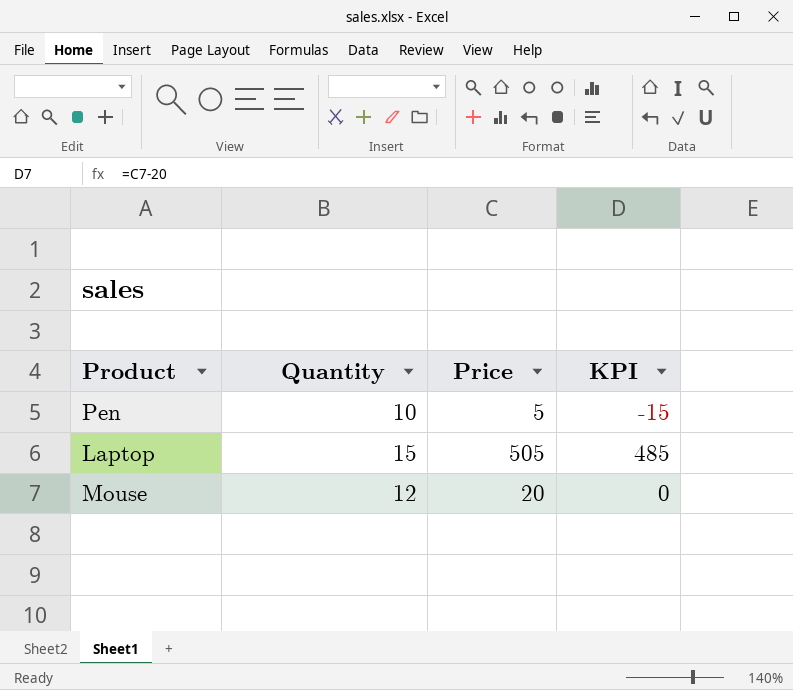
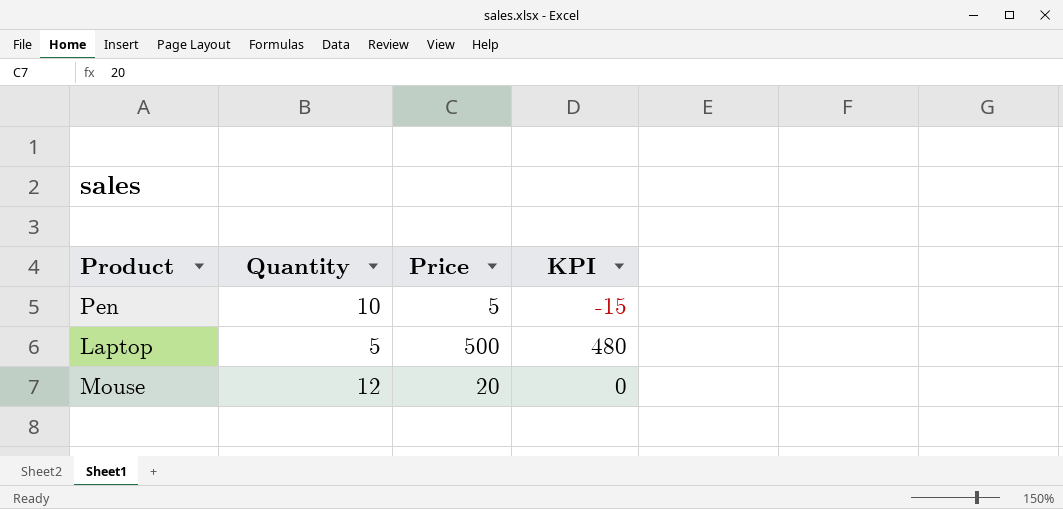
Laptop | Quantity: 15 -> 5
Laptop | Price: 505 -> 500
Laptop | KPI: 485 -> 480

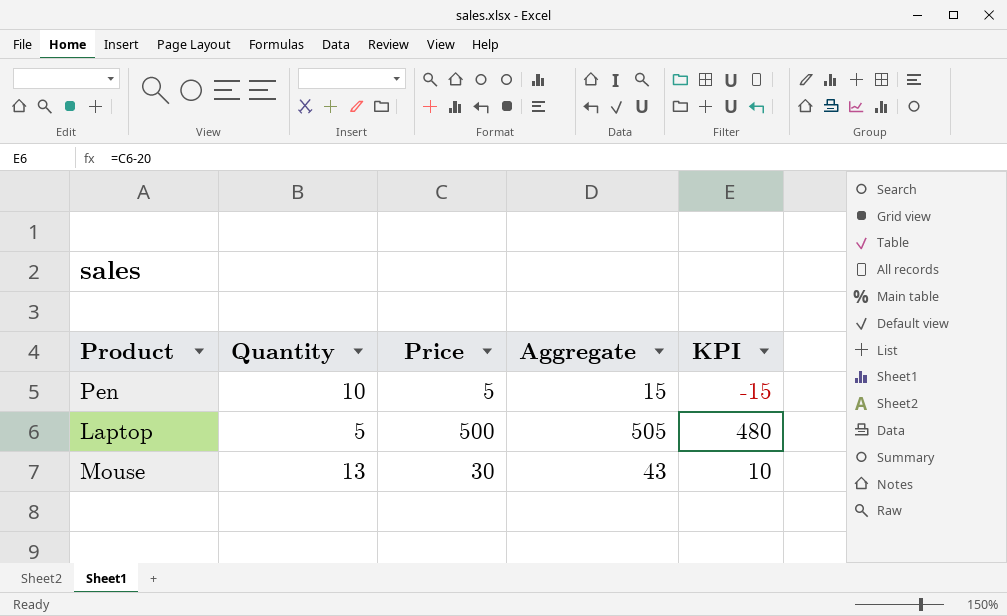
column Aggregate | formula: none -> [Quantity] + [Price]
Mouse | Quantity: 12 -> 13
Mouse | Price: 20 -> 30
Mouse | KPI: 0 -> 10

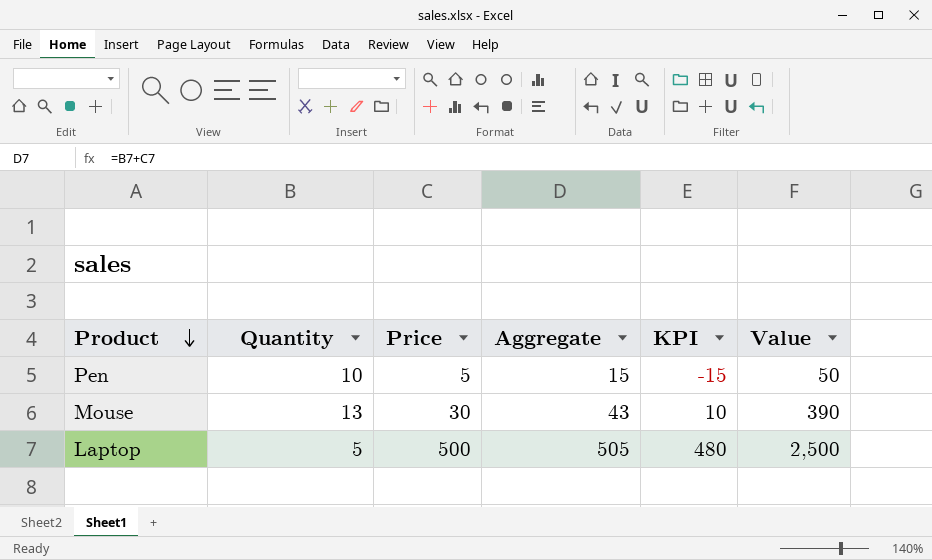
row order: none -> Product descending
column Value | formula: none -> [Quantity] * [Price]

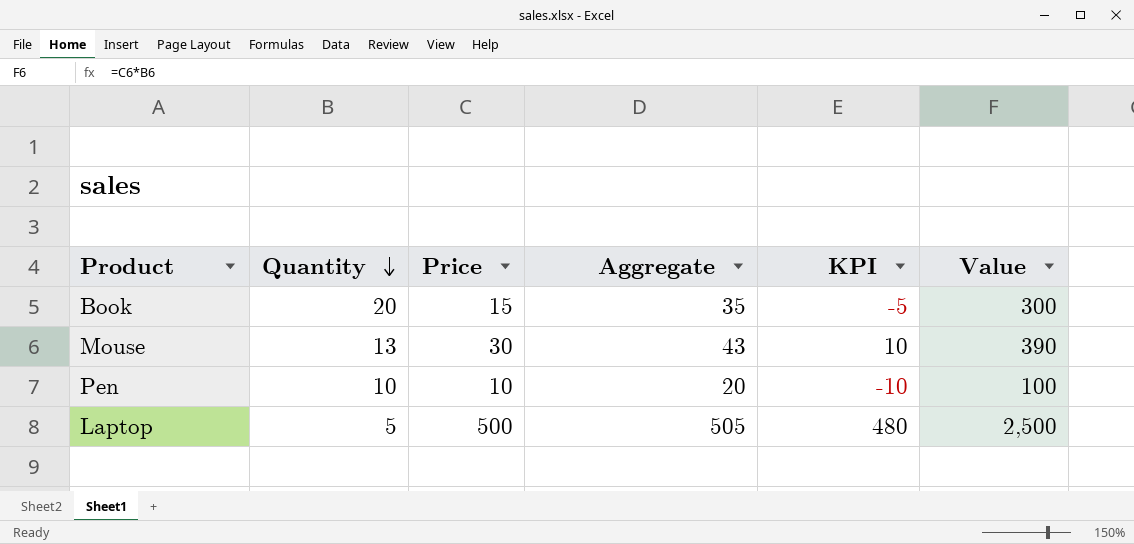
row order: Product descending -> Quantity descending
row Book: none -> 20 | 15 | 35 | -5 | 300
Pen | Price: 5 -> 10
Pen | Aggregate: 15 -> 20
Pen | KPI: -15 -> -10
Pen | Value: 50 -> 100

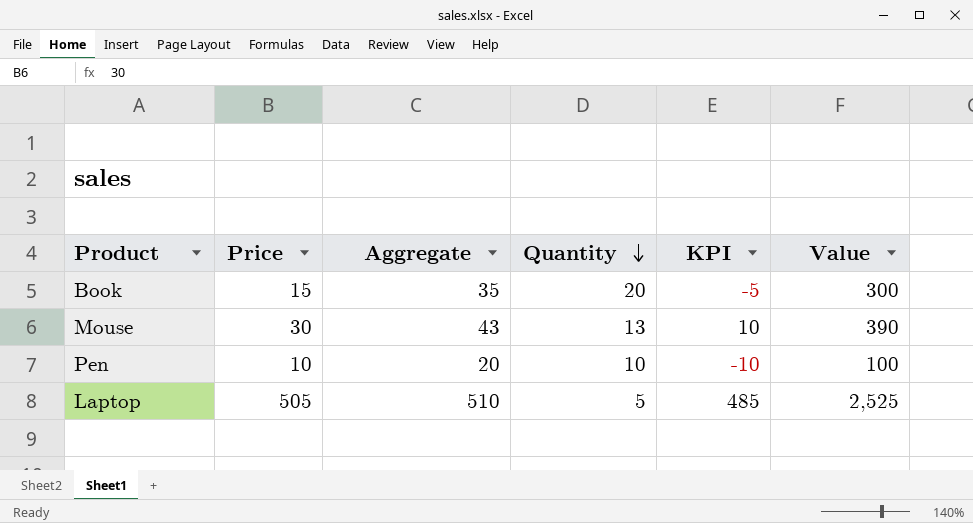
column Quantity | position: 2 -> 4
Laptop | Price: 500 -> 505
Laptop | Aggregate: 505 -> 510
Laptop | KPI: 480 -> 485
Laptop | Value: 2,500 -> 2,525

